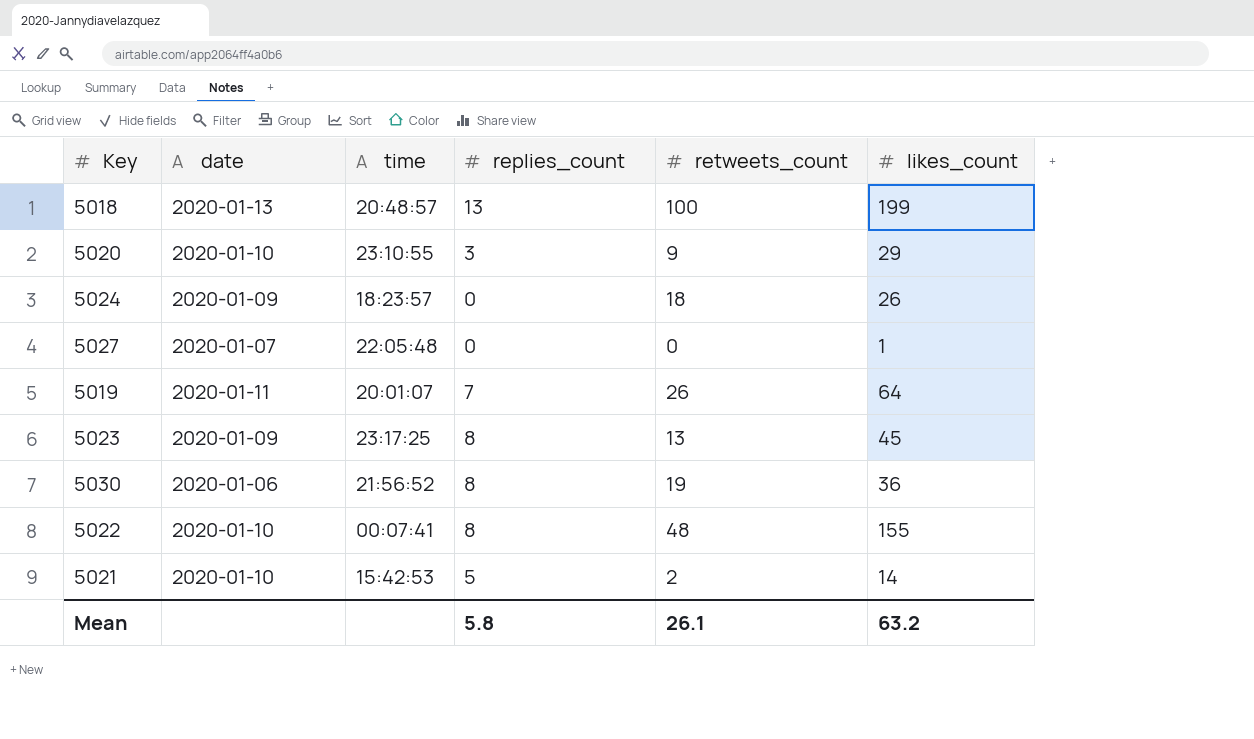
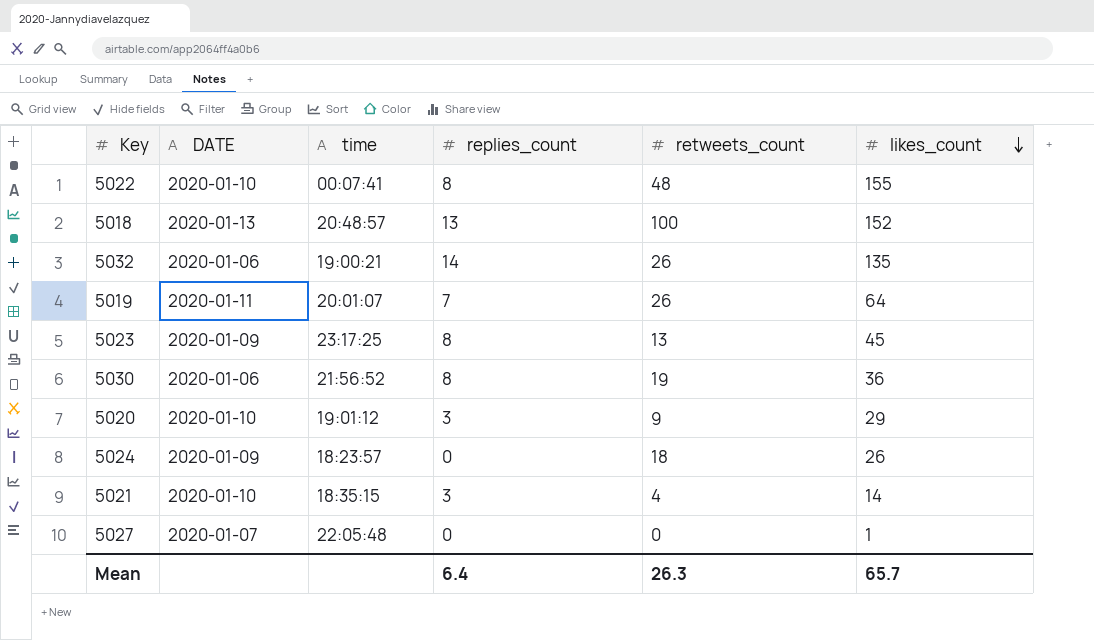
row order: none -> likes_count descending
column name: date -> DATE
5018 | likes_count: 199 -> 152
row 5032: none -> 2020-01-06 | 19:00:21 | 14 | 26 | 135
5020 | time: 23:10:55 -> 19:01:12
5021 | time: 15:42:53 -> 18:35:15
5021 | replies_count: 5 -> 3
5021 | retweets_count: 2 -> 4
Mean | replies_count: 5.8 -> 6.4
Mean | retweets_count: 26.1 -> 26.3
Mean | likes_count: 63.2 -> 65.7

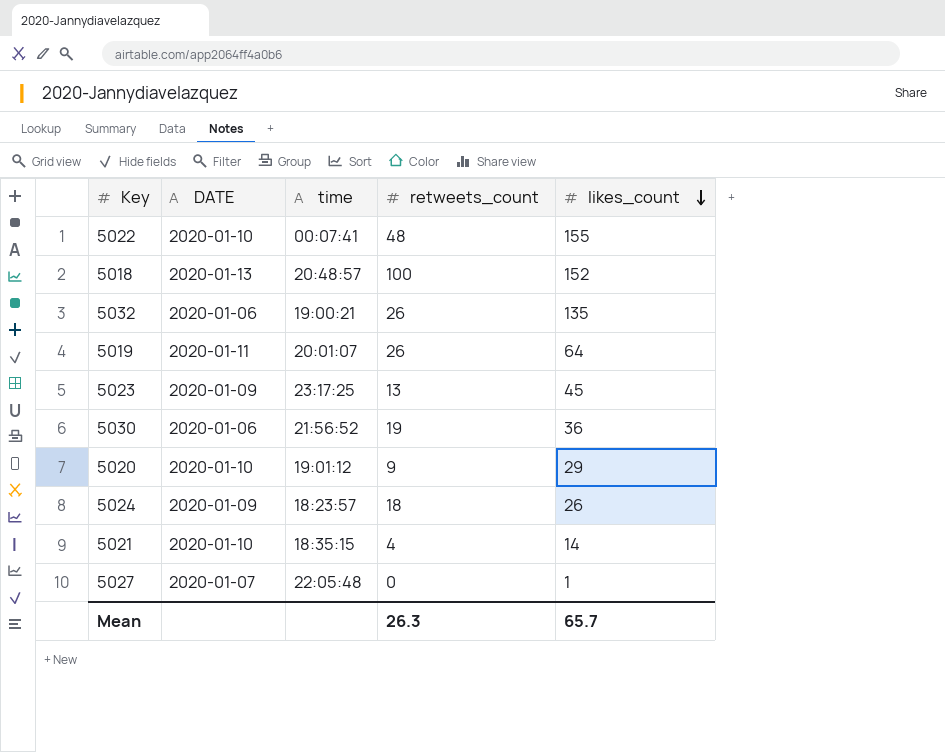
column replies_count | position: 4 -> none

